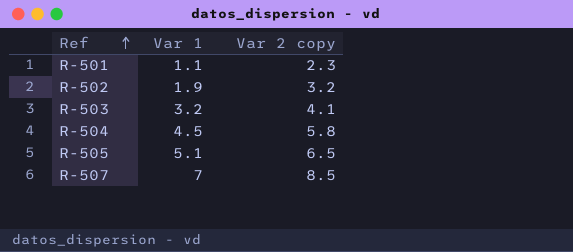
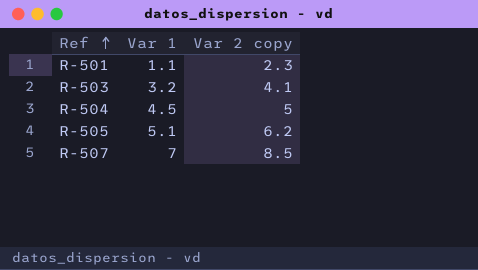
row R-502: 1.9 | 3.2 -> none
R-504 | Var 2 copy: 5.8 -> 5
R-505 | Var 2 copy: 6.5 -> 6.2

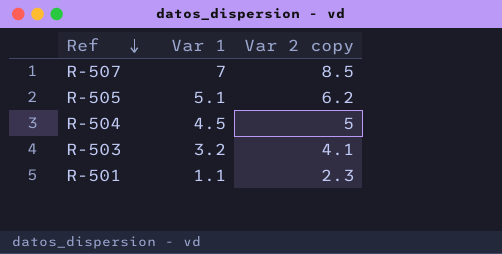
row order: Ref ascending -> Ref descending

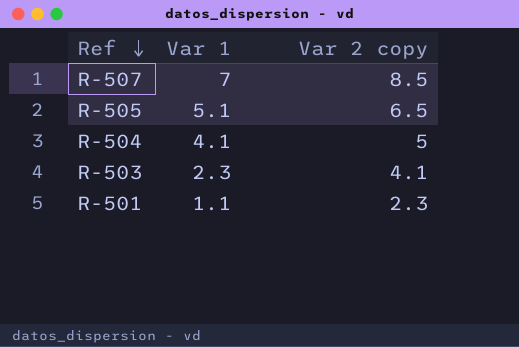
R-505 | Var 2 copy: 6.2 -> 6.5
R-504 | Var 1: 4.5 -> 4.1
R-503 | Var 1: 3.2 -> 2.3

